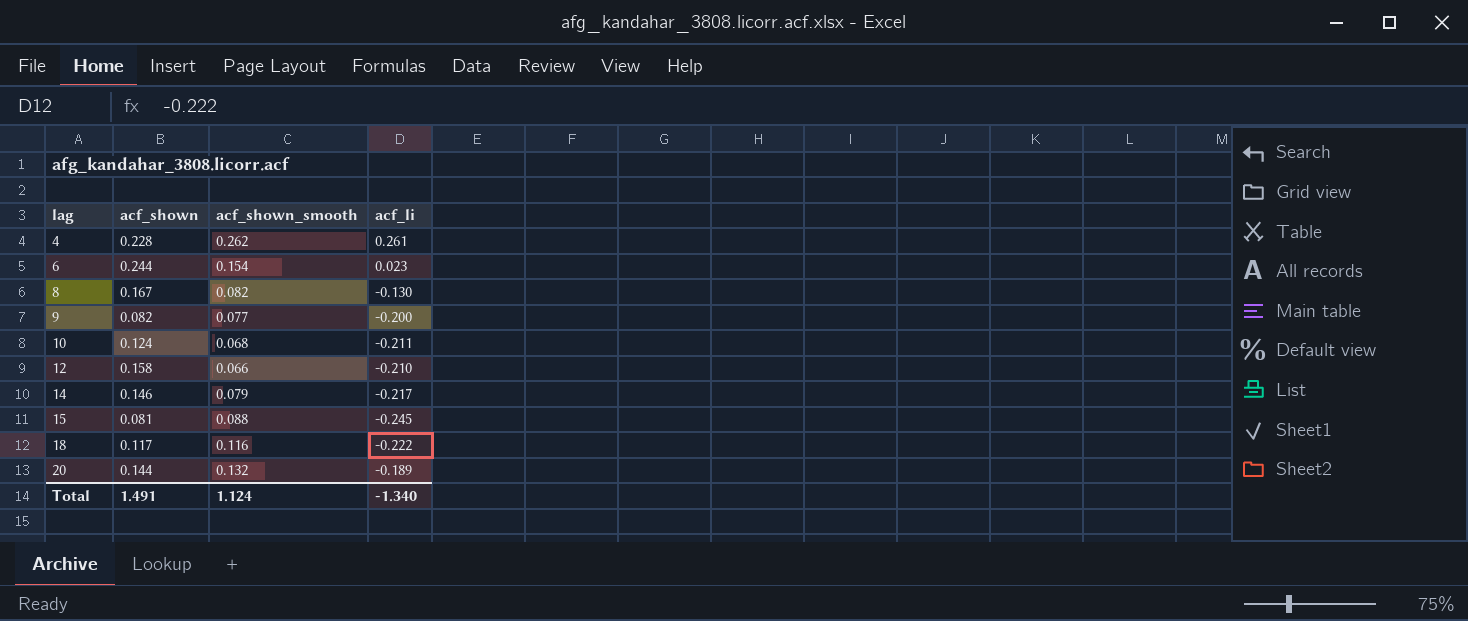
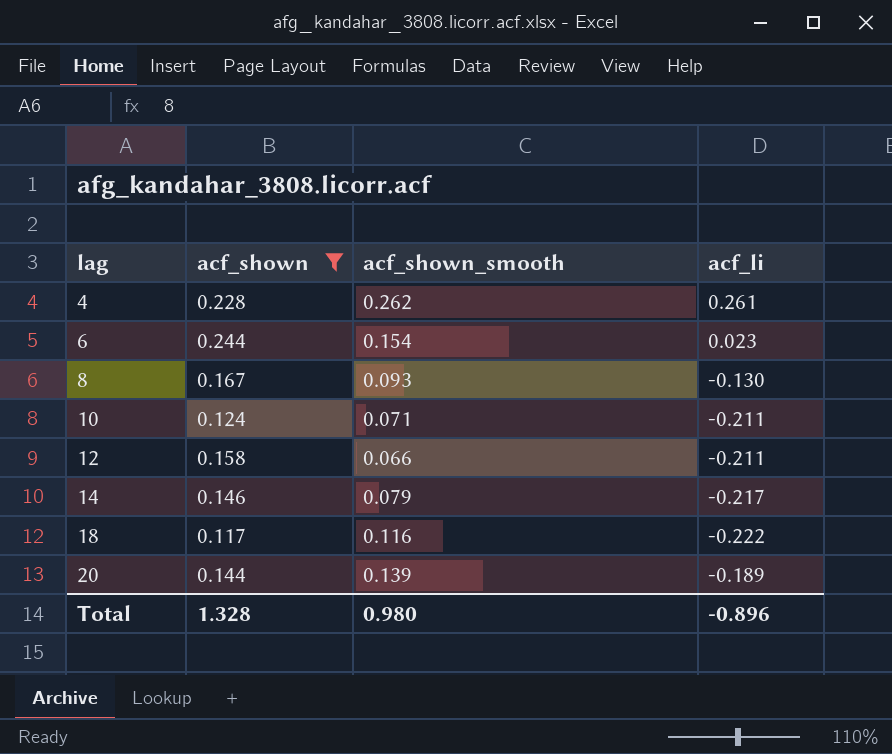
filter: none -> acf_shown >= 0.117
8 | acf_shown_smooth: 0.082 -> 0.093
10 | acf_shown_smooth: 0.068 -> 0.071
12 | acf_li: -0.210 -> -0.211
20 | acf_shown_smooth: 0.132 -> 0.139
Total | acf_shown: 1.491 -> 1.328
Total | acf_shown_smooth: 1.124 -> 0.980
Total | acf_li: -1.340 -> -0.896

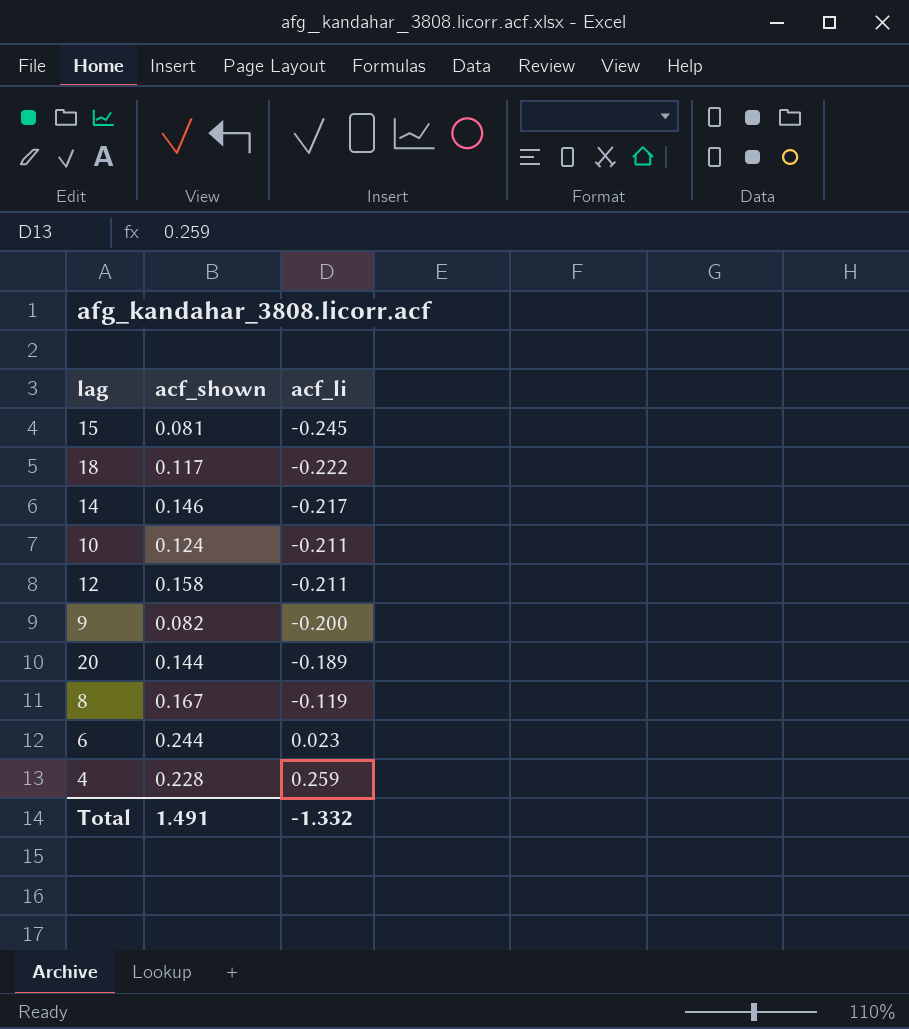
filter: acf_shown >= 0.117 -> none
row order: lag ascending -> acf_li ascending
column acf_shown_smooth | position: 3 -> none
8 | acf_li: -0.130 -> -0.119
4 | acf_li: 0.261 -> 0.259
Total | acf_shown: 1.328 -> 1.491
Total | acf_li: -0.896 -> -1.332

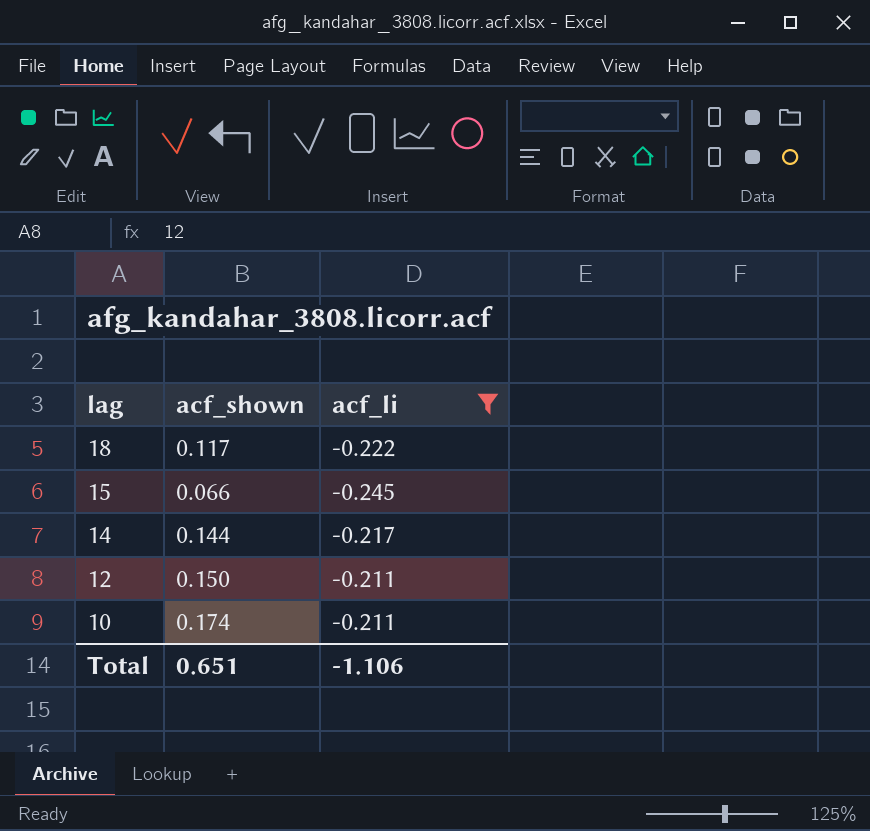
filter: none -> acf_li <= -0.211
row order: acf_li ascending -> lag descending
15 | acf_shown: 0.081 -> 0.066
14 | acf_shown: 0.146 -> 0.144
12 | acf_shown: 0.158 -> 0.150
10 | acf_shown: 0.124 -> 0.174
Total | acf_shown: 1.491 -> 0.651
Total | acf_li: -1.332 -> -1.106

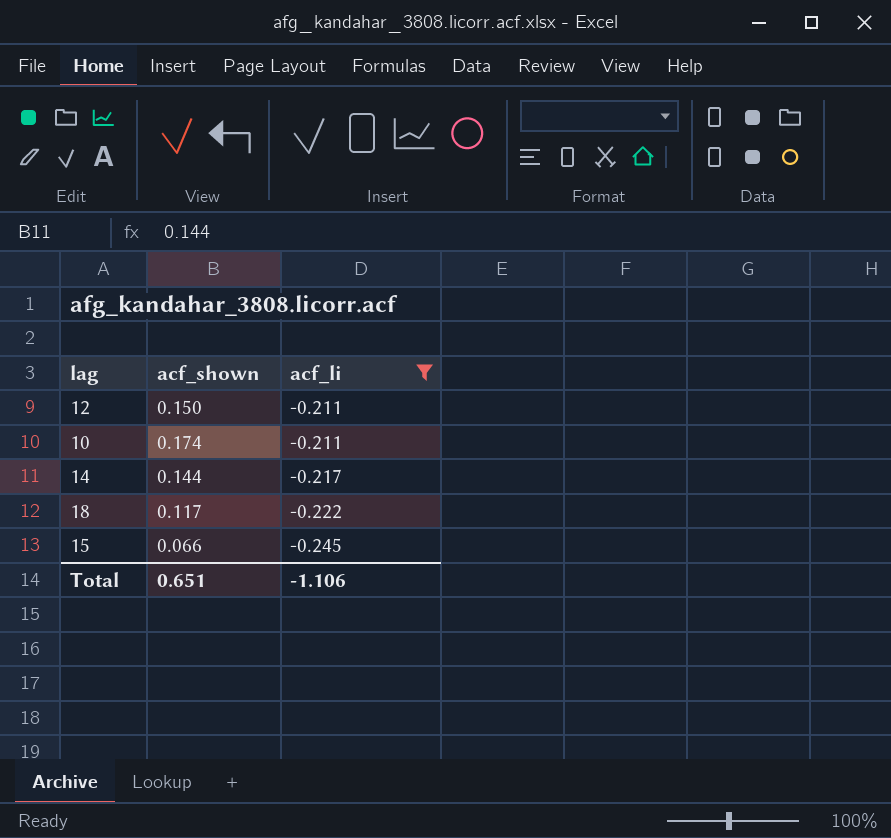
row order: lag descending -> acf_li descending

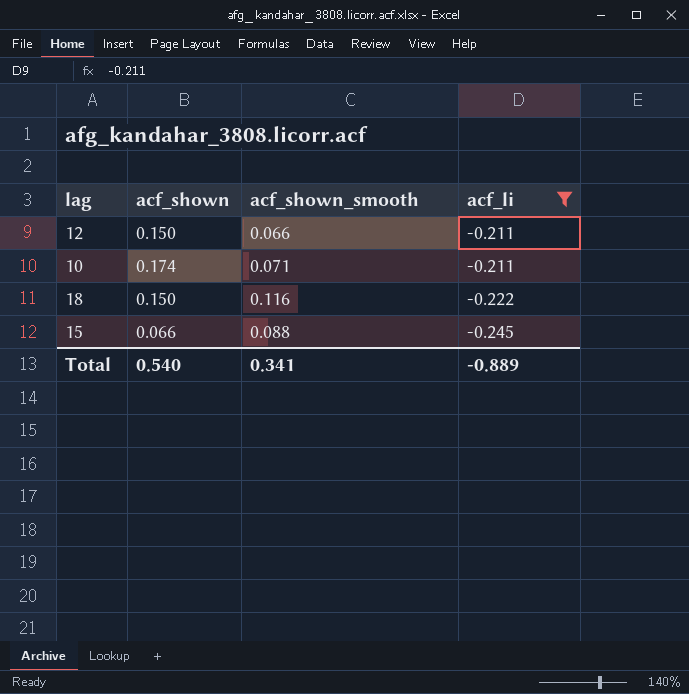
column acf_shown_smooth | position: none -> 3
row 14: 0.144 | -0.217 -> none
18 | acf_shown: 0.117 -> 0.150
Total | acf_shown: 0.651 -> 0.540
Total | acf_li: -1.106 -> -0.889

